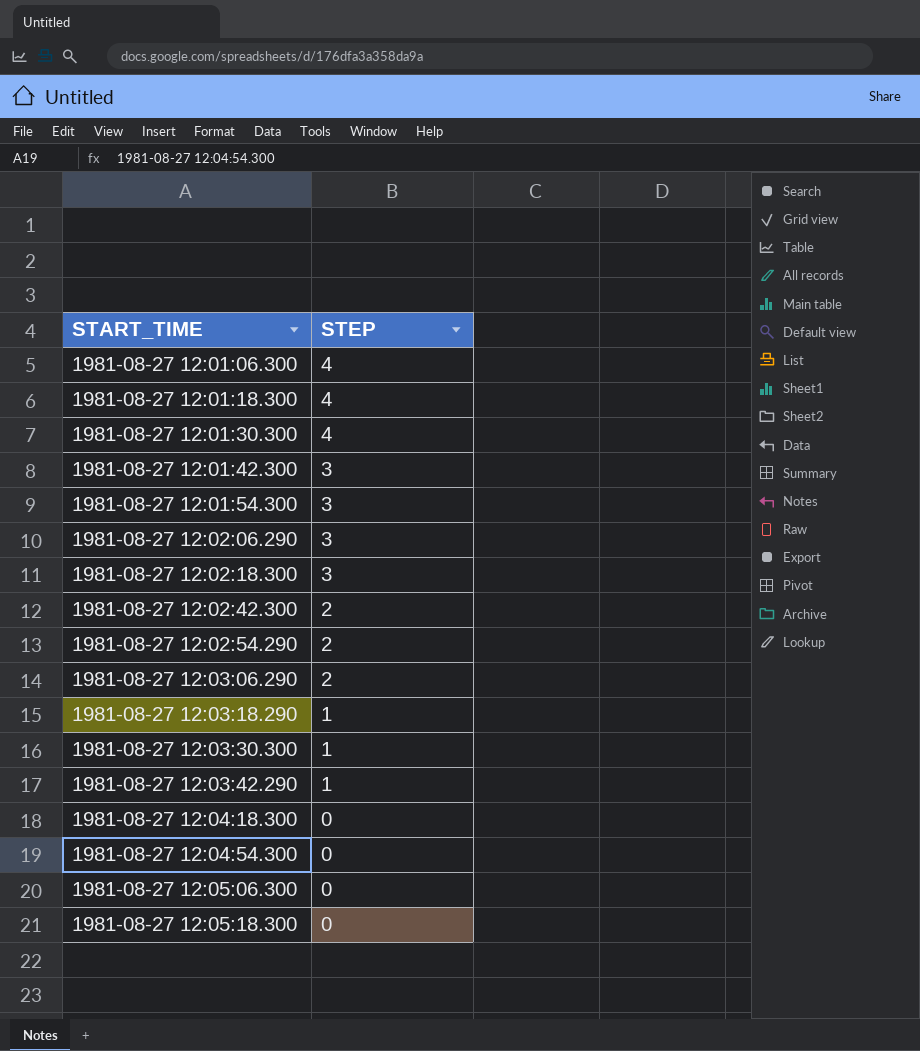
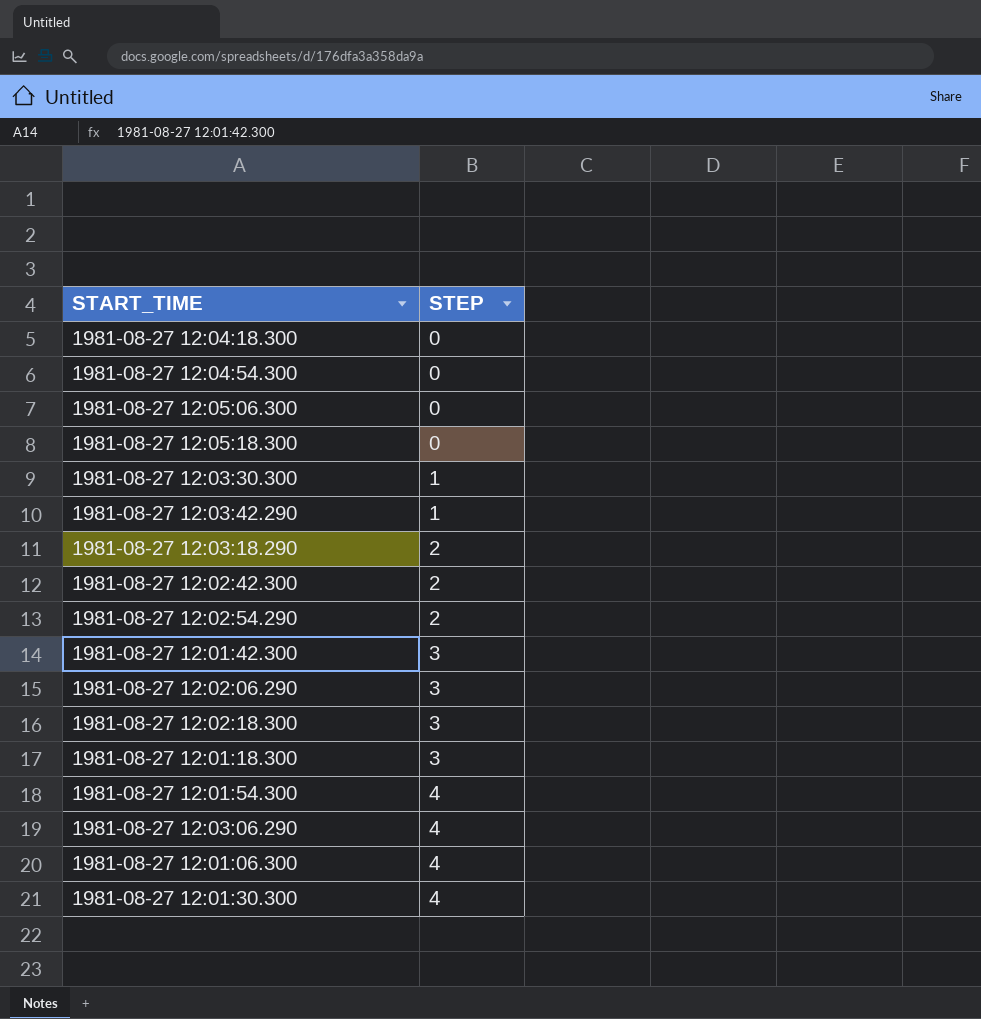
row order: START_TIME ascending -> STEP ascending
1981-08-27 12:03:18.290 | STEP: 1 -> 2
1981-08-27 12:01:18.300 | STEP: 4 -> 3
1981-08-27 12:01:54.300 | STEP: 3 -> 4
1981-08-27 12:03:06.290 | STEP: 2 -> 4

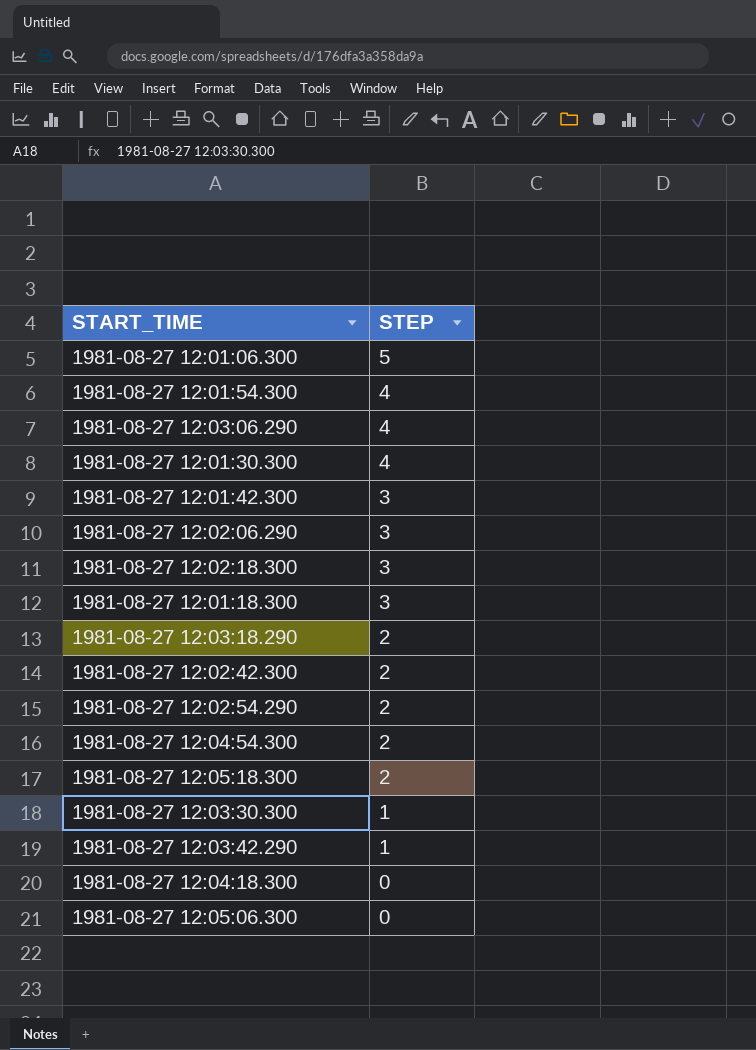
row order: STEP ascending -> STEP descending
1981-08-27 12:01:06.300 | STEP: 4 -> 5
1981-08-27 12:04:54.300 | STEP: 0 -> 2
1981-08-27 12:05:18.300 | STEP: 0 -> 2

